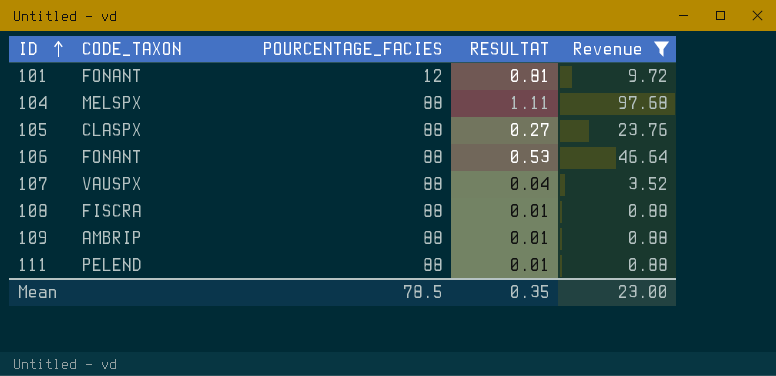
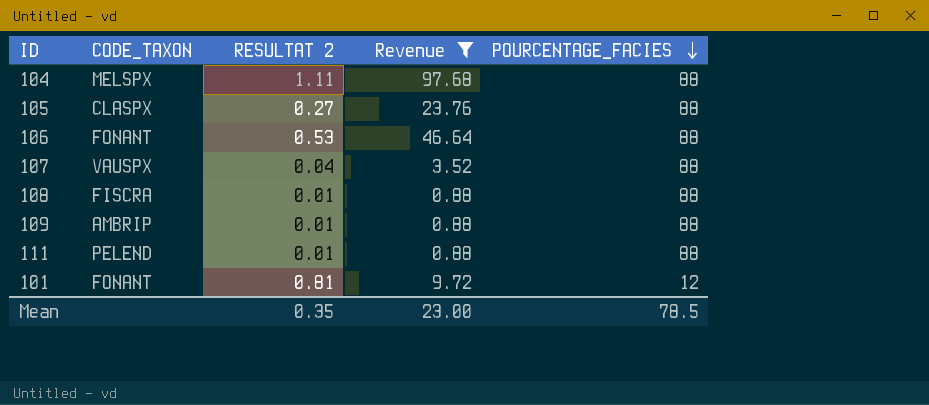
row order: ID ascending -> POURCENTAGE_FACIES descending
column name: RESULTAT -> RESULTAT 2
column POURCENTAGE_FACIES | position: 3 -> 5

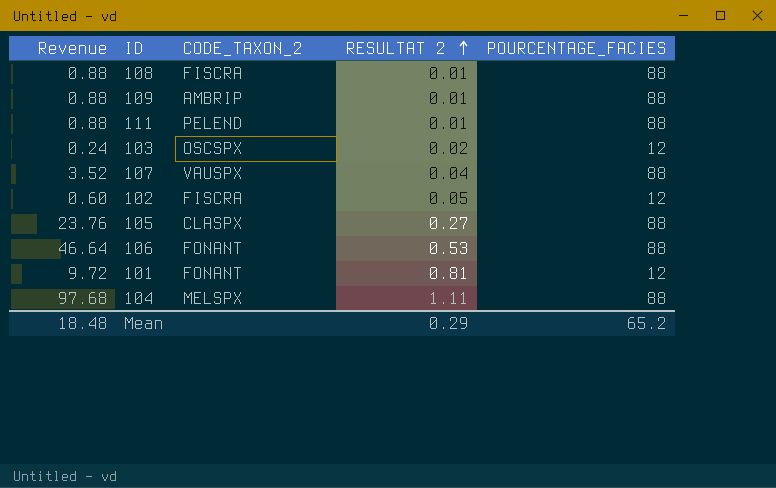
filter: Revenue >= 0.88 -> none
row order: POURCENTAGE_FACIES descending -> RESULTAT 2 ascending
column Revenue | position: 4 -> 1
column name: CODE_TAXON -> CODE_TAXON_2
Mean | Revenue: 23.00 -> 18.48
Mean | RESULTAT 2: 0.35 -> 0.29
Mean | POURCENTAGE_FACIES: 78.5 -> 65.2

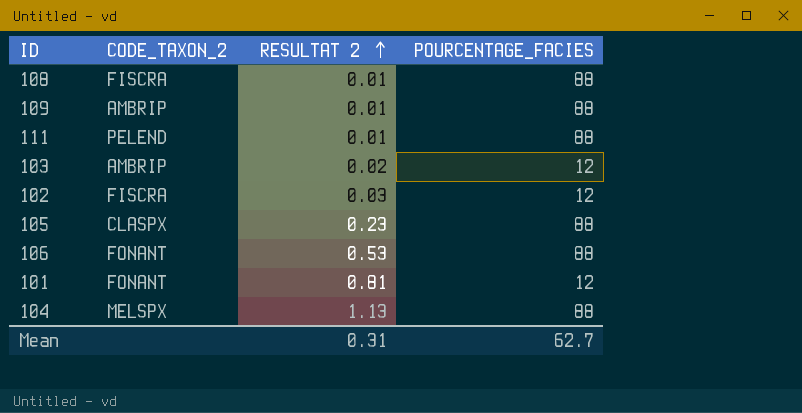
column Revenue | formula: [RESULTAT 2] * [POURCENTAGE_FACIES] -> none
row 107: 3.52 | VAUSPX | 0.04 | 88 -> none
103 | CODE_TAXON_2: OSCSPX -> AMBRIP
102 | RESULTAT 2: 0.05 -> 0.03
105 | RESULTAT 2: 0.27 -> 0.23
104 | RESULTAT 2: 1.11 -> 1.13
Mean | RESULTAT 2: 0.29 -> 0.31
Mean | POURCENTAGE_FACIES: 65.2 -> 62.7

